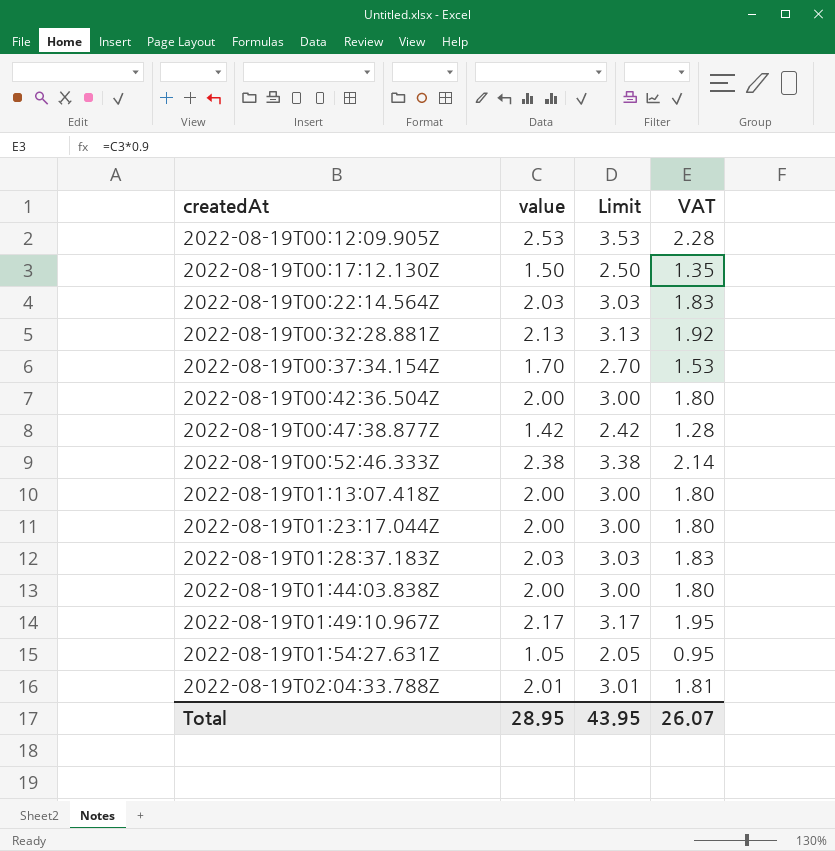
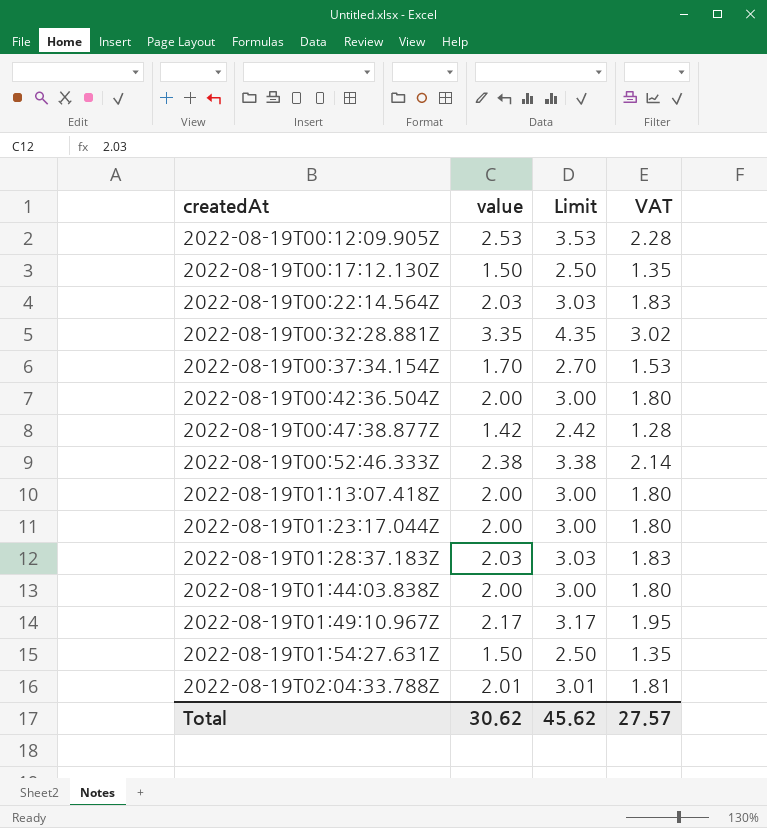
2022-08-19T00:32:28.881Z | value: 2.13 -> 3.35
2022-08-19T00:32:28.881Z | Limit: 3.13 -> 4.35
2022-08-19T00:32:28.881Z | VAT: 1.92 -> 3.02
2022-08-19T01:54:27.631Z | value: 1.05 -> 1.50
2022-08-19T01:54:27.631Z | Limit: 2.05 -> 2.50
2022-08-19T01:54:27.631Z | VAT: 0.95 -> 1.35
Total | value: 28.95 -> 30.62
Total | Limit: 43.95 -> 45.62
Total | VAT: 26.07 -> 27.57

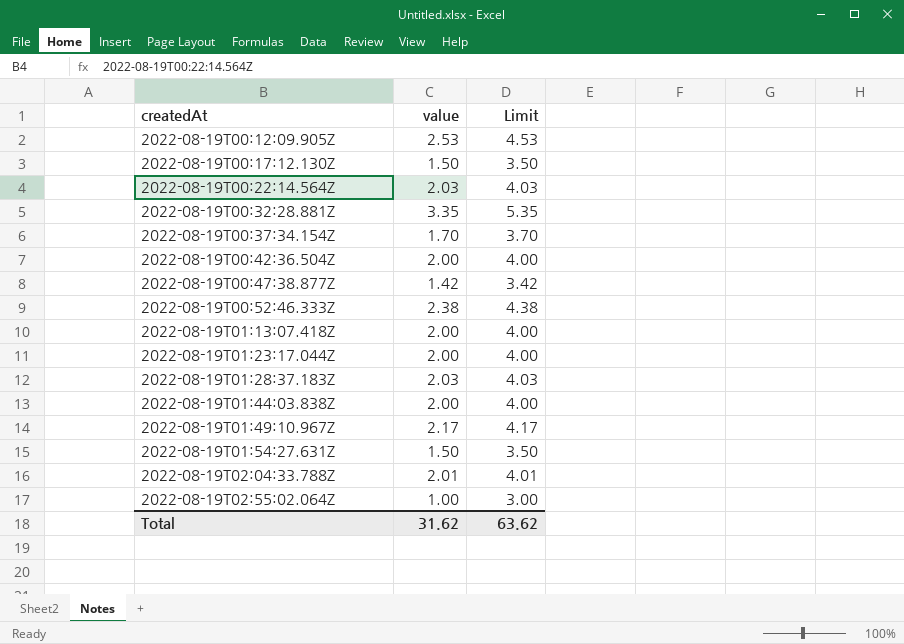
column VAT | formula: [value] * 0.9 -> none
column Limit | formula: [value] + 1 -> [value] + 2
row 2022-08-19T02:55:02.064Z: none -> 1.00 | 3.00
Total | value: 30.62 -> 31.62
Total | Limit: 45.62 -> 63.62

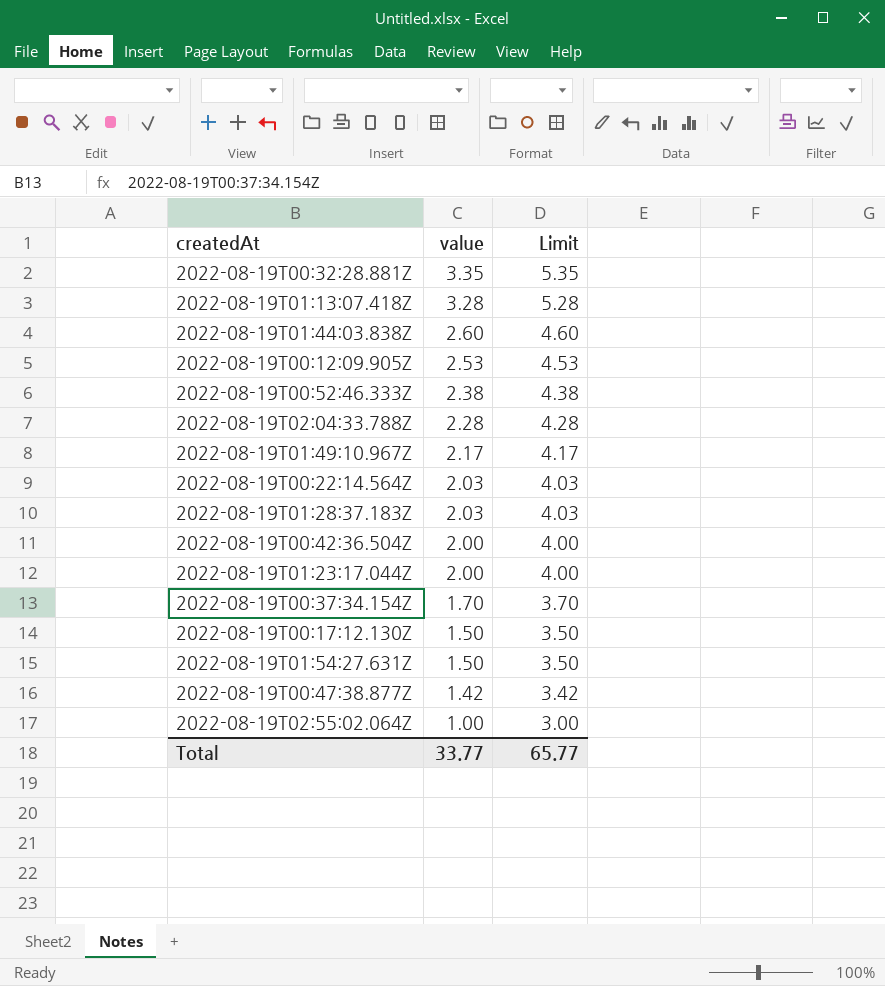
row order: createdAt ascending -> value descending
2022-08-19T01:13:07.418Z | value: 2.00 -> 3.28
2022-08-19T01:13:07.418Z | Limit: 4.00 -> 5.28
2022-08-19T01:44:03.838Z | value: 2.00 -> 2.60
2022-08-19T01:44:03.838Z | Limit: 4.00 -> 4.60
2022-08-19T02:04:33.788Z | value: 2.01 -> 2.28
2022-08-19T02:04:33.788Z | Limit: 4.01 -> 4.28
Total | value: 31.62 -> 33.77
Total | Limit: 63.62 -> 65.77

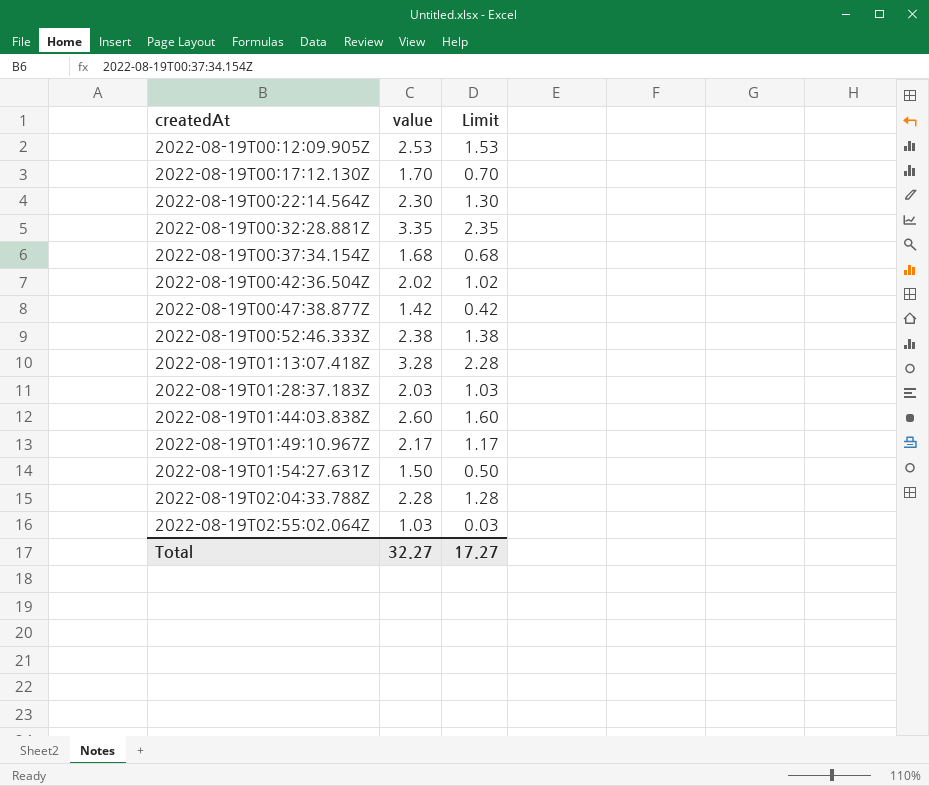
row order: value descending -> createdAt ascending
column Limit | formula: [value] + 2 -> [value] - 1
row 2022-08-19T01:23:17.044Z: 2.00 | 4.00 -> none
2022-08-19T00:17:12.130Z | value: 1.50 -> 1.70
2022-08-19T00:22:14.564Z | value: 2.03 -> 2.30
2022-08-19T00:37:34.154Z | value: 1.70 -> 1.68
2022-08-19T00:42:36.504Z | value: 2.00 -> 2.02
2022-08-19T02:55:02.064Z | value: 1.00 -> 1.03
Total | value: 33.77 -> 32.27
Total | Limit: 65.77 -> 17.27

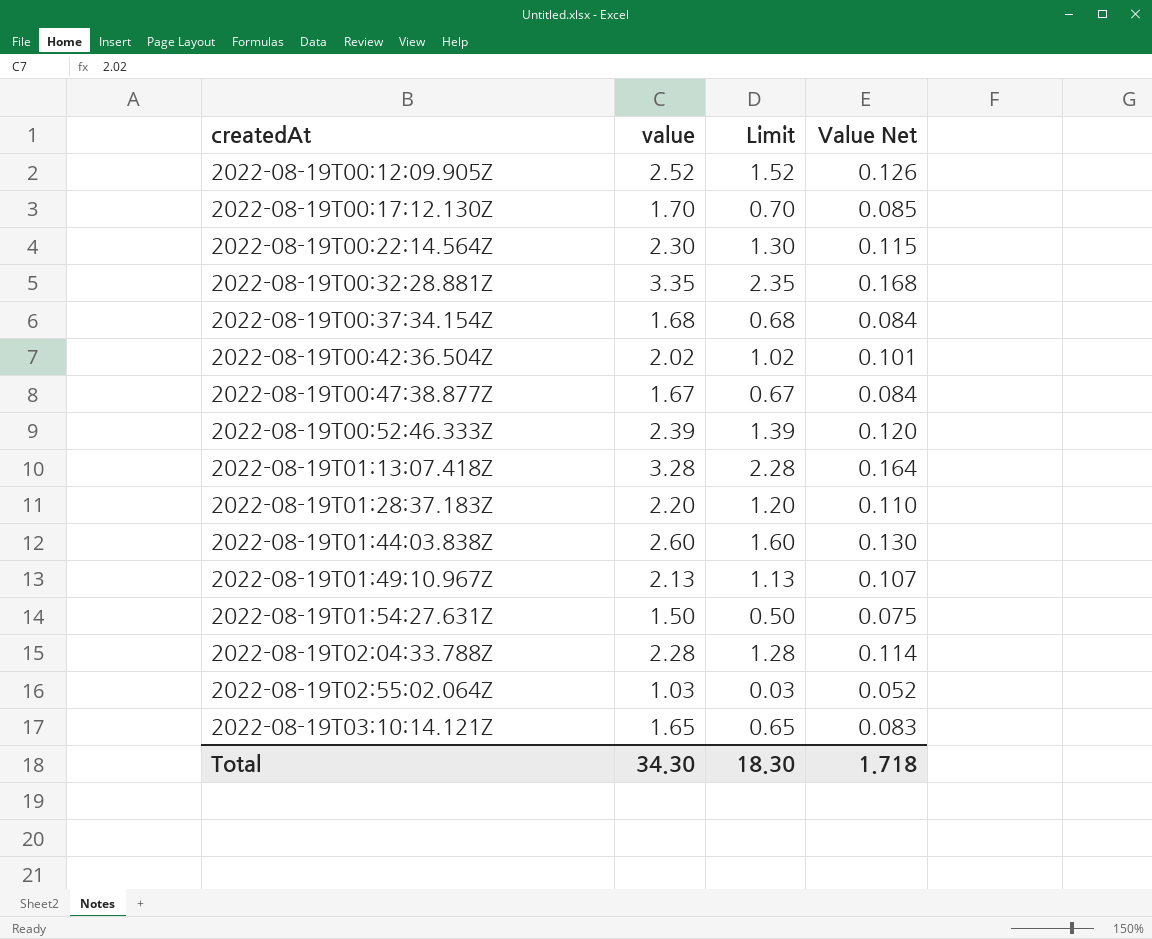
column Value Net | formula: none -> [value] * 0.05
2022-08-19T00:12:09.905Z | value: 2.53 -> 2.52
2022-08-19T00:12:09.905Z | Limit: 1.53 -> 1.52
2022-08-19T00:47:38.877Z | value: 1.42 -> 1.67
2022-08-19T00:47:38.877Z | Limit: 0.42 -> 0.67
2022-08-19T00:52:46.333Z | value: 2.38 -> 2.39
2022-08-19T00:52:46.333Z | Limit: 1.38 -> 1.39
2022-08-19T01:28:37.183Z | value: 2.03 -> 2.20
2022-08-19T01:28:37.183Z | Limit: 1.03 -> 1.20
2022-08-19T01:49:10.967Z | value: 2.17 -> 2.13
2022-08-19T01:49:10.967Z | Limit: 1.17 -> 1.13
row 2022-08-19T03:10:14.121Z: none -> 1.65 | 0.65 | 0.083
Total | value: 32.27 -> 34.30
Total | Limit: 17.27 -> 18.30

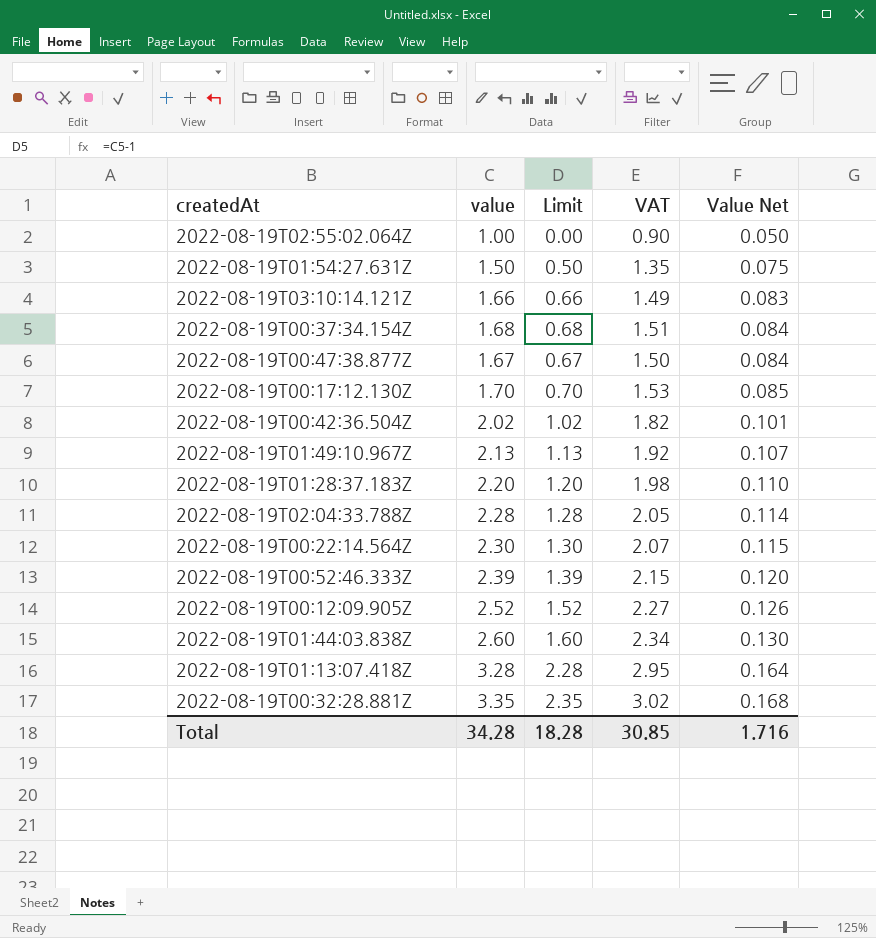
row order: createdAt ascending -> Value Net ascending
column VAT | formula: none -> [value] * 0.9
2022-08-19T02:55:02.064Z | value: 1.03 -> 1.00
2022-08-19T02:55:02.064Z | Limit: 0.03 -> 0.00
2022-08-19T02:55:02.064Z | Value Net: 0.052 -> 0.050
2022-08-19T03:10:14.121Z | value: 1.65 -> 1.66
2022-08-19T03:10:14.121Z | Limit: 0.65 -> 0.66
Total | value: 34.30 -> 34.28
Total | Limit: 18.30 -> 18.28
Total | Value Net: 1.718 -> 1.716

